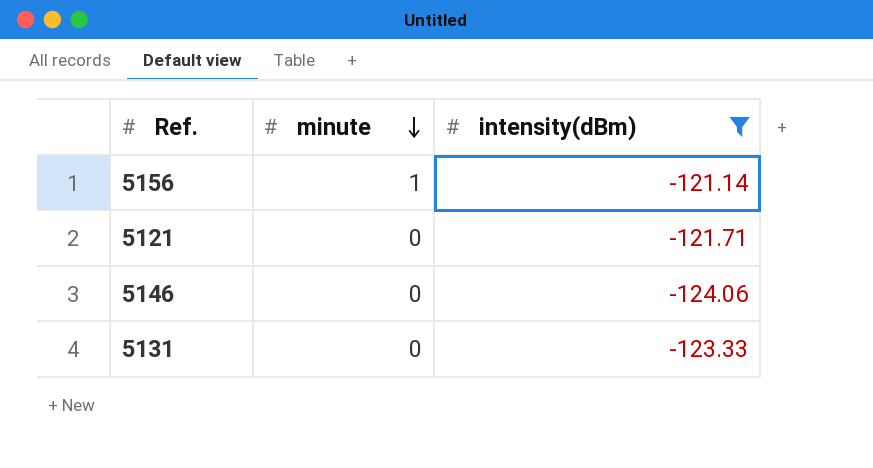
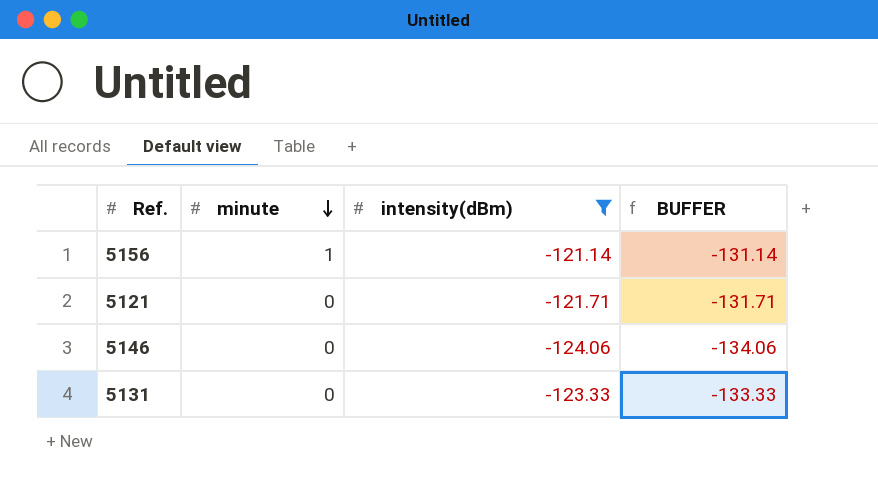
column BUFFER | formula: none -> [intensity(dBm)] - 10

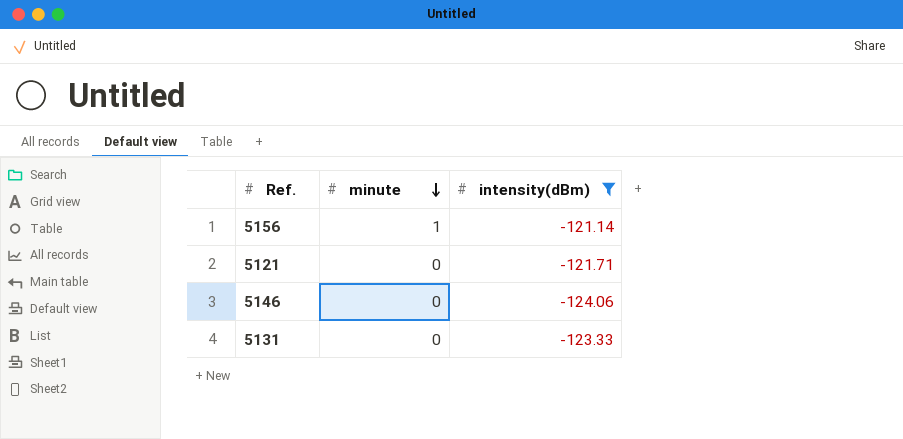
column BUFFER | formula: [intensity(dBm)] - 10 -> none

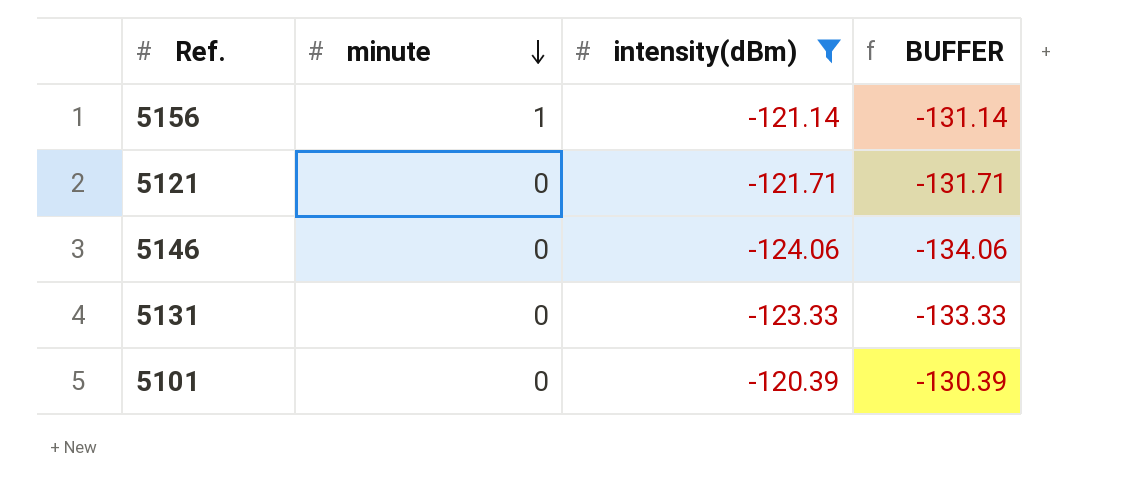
column BUFFER | formula: none -> [intensity(dBm)] - 10
row 5101: none -> 0 | -120.39 | -130.39

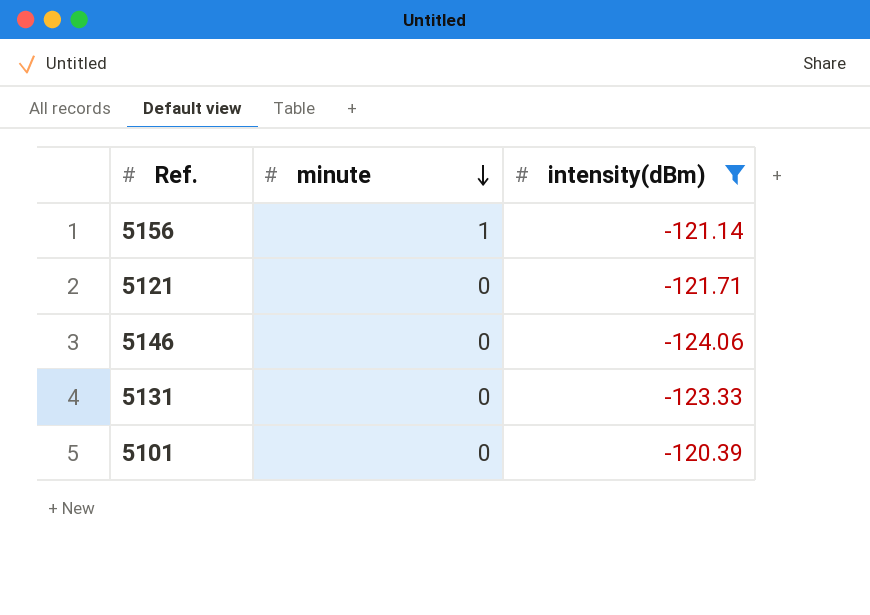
column BUFFER | formula: [intensity(dBm)] - 10 -> none

